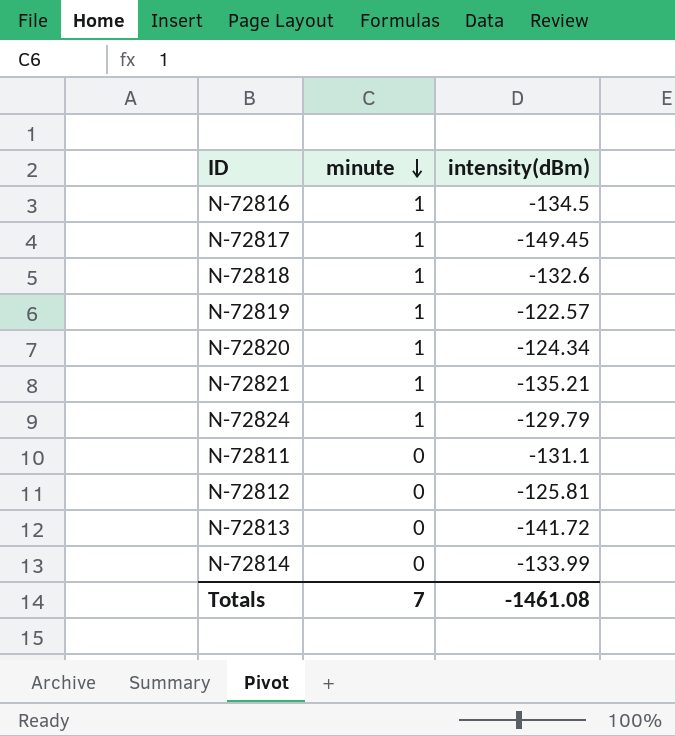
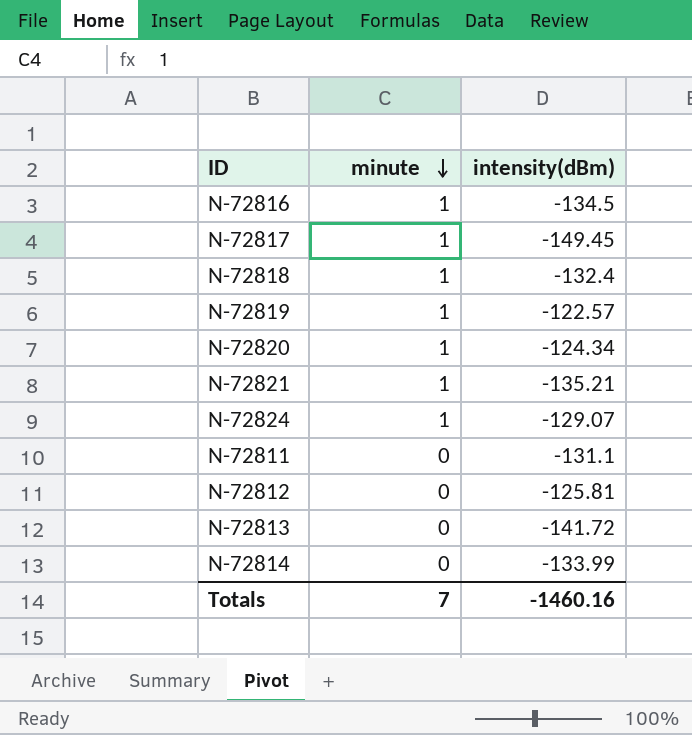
N-72818 | intensity(dBm): -132.6 -> -132.4
N-72824 | intensity(dBm): -129.79 -> -129.07
Totals | intensity(dBm): -1461.08 -> -1460.16

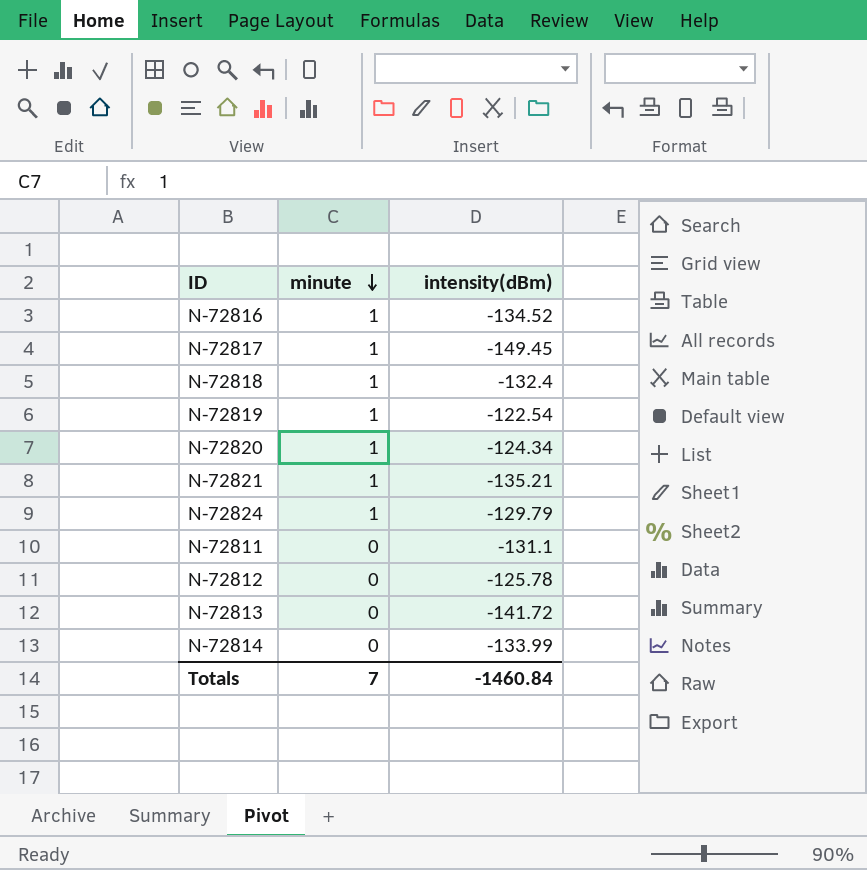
N-72816 | intensity(dBm): -134.5 -> -134.52
N-72819 | intensity(dBm): -122.57 -> -122.54
N-72824 | intensity(dBm): -129.07 -> -129.79
N-72812 | intensity(dBm): -125.81 -> -125.78
Totals | intensity(dBm): -1460.16 -> -1460.84

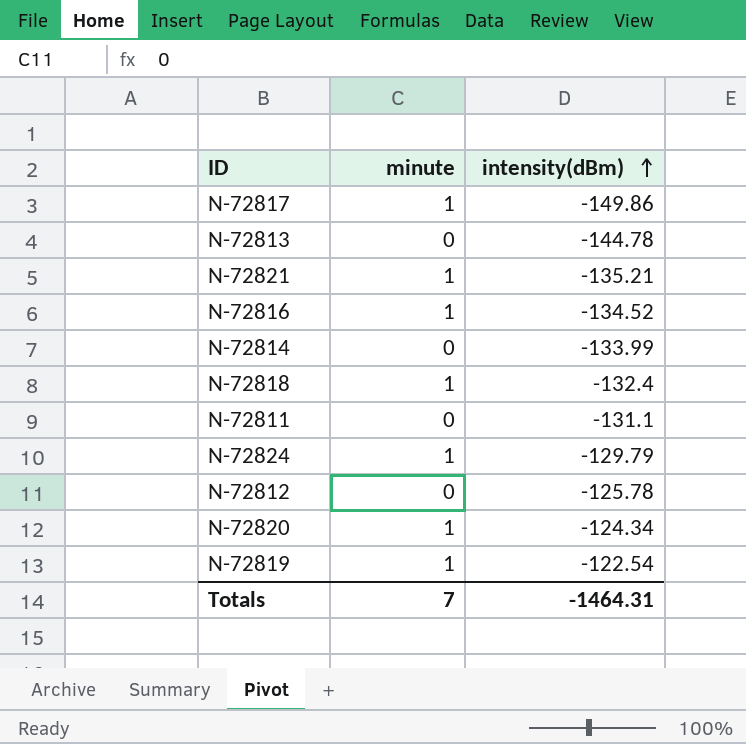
row order: minute descending -> intensity(dBm) ascending
N-72817 | intensity(dBm): -149.45 -> -149.86
N-72813 | intensity(dBm): -141.72 -> -144.78
Totals | intensity(dBm): -1460.84 -> -1464.31

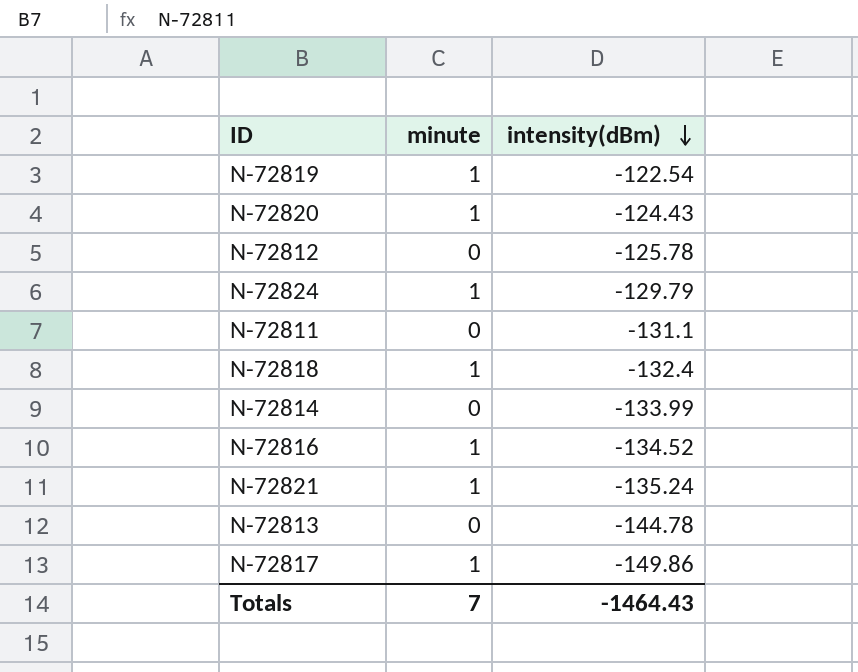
row order: intensity(dBm) ascending -> intensity(dBm) descending
N-72820 | intensity(dBm): -124.34 -> -124.43
N-72821 | intensity(dBm): -135.21 -> -135.24
Totals | intensity(dBm): -1464.31 -> -1464.43

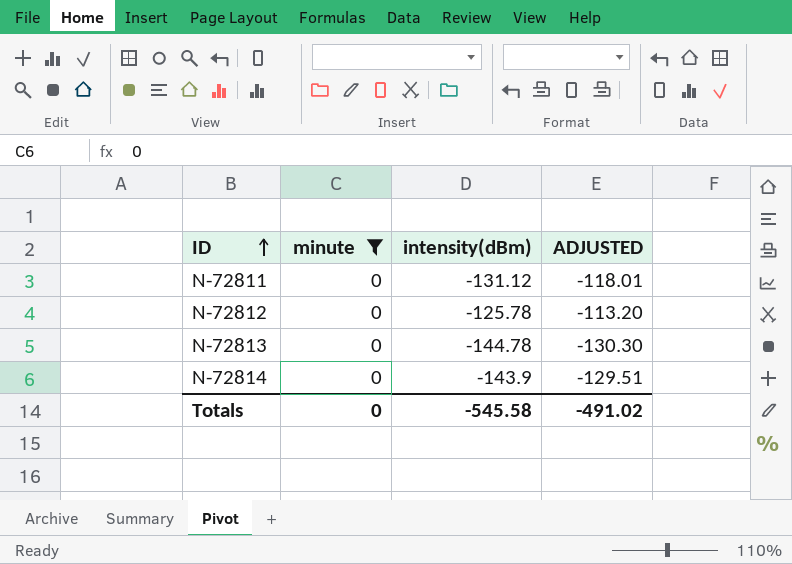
filter: none -> minute = 0
row order: intensity(dBm) descending -> ID ascending
column ADJUSTED | formula: none -> [intensity(dBm)] * 0.9
N-72811 | intensity(dBm): -131.1 -> -131.12
N-72814 | intensity(dBm): -133.99 -> -143.9
Totals | minute: 7 -> 0
Totals | intensity(dBm): -1464.43 -> -545.58

